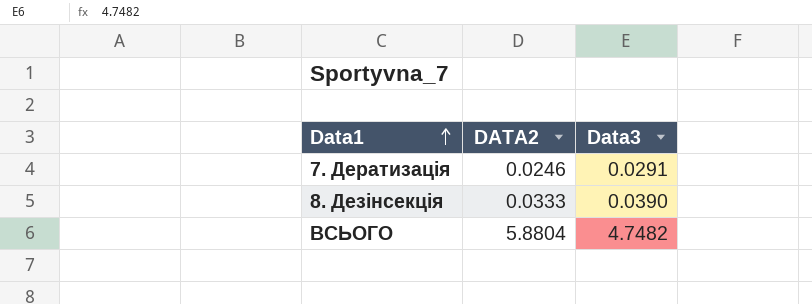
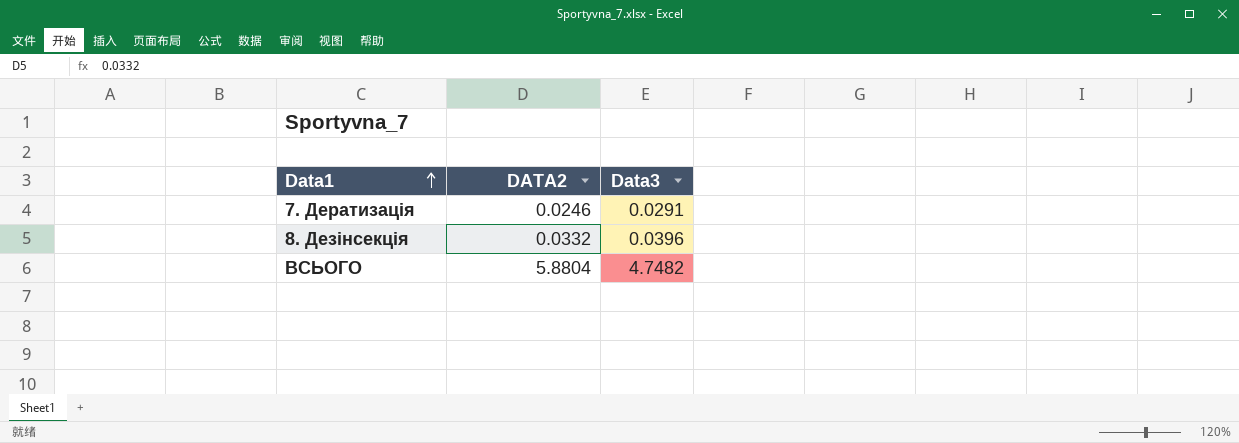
8. Дезінсекція | DATA2: 0.0333 -> 0.0332
8. Дезінсекція | Data3: 0.0390 -> 0.0396

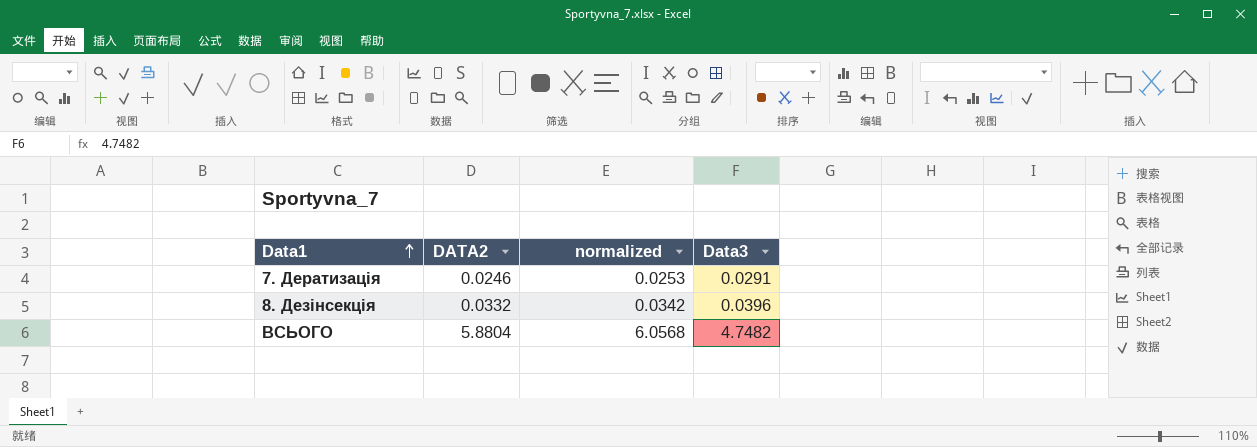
column normalized | formula: none -> [DATA2] * 1.03

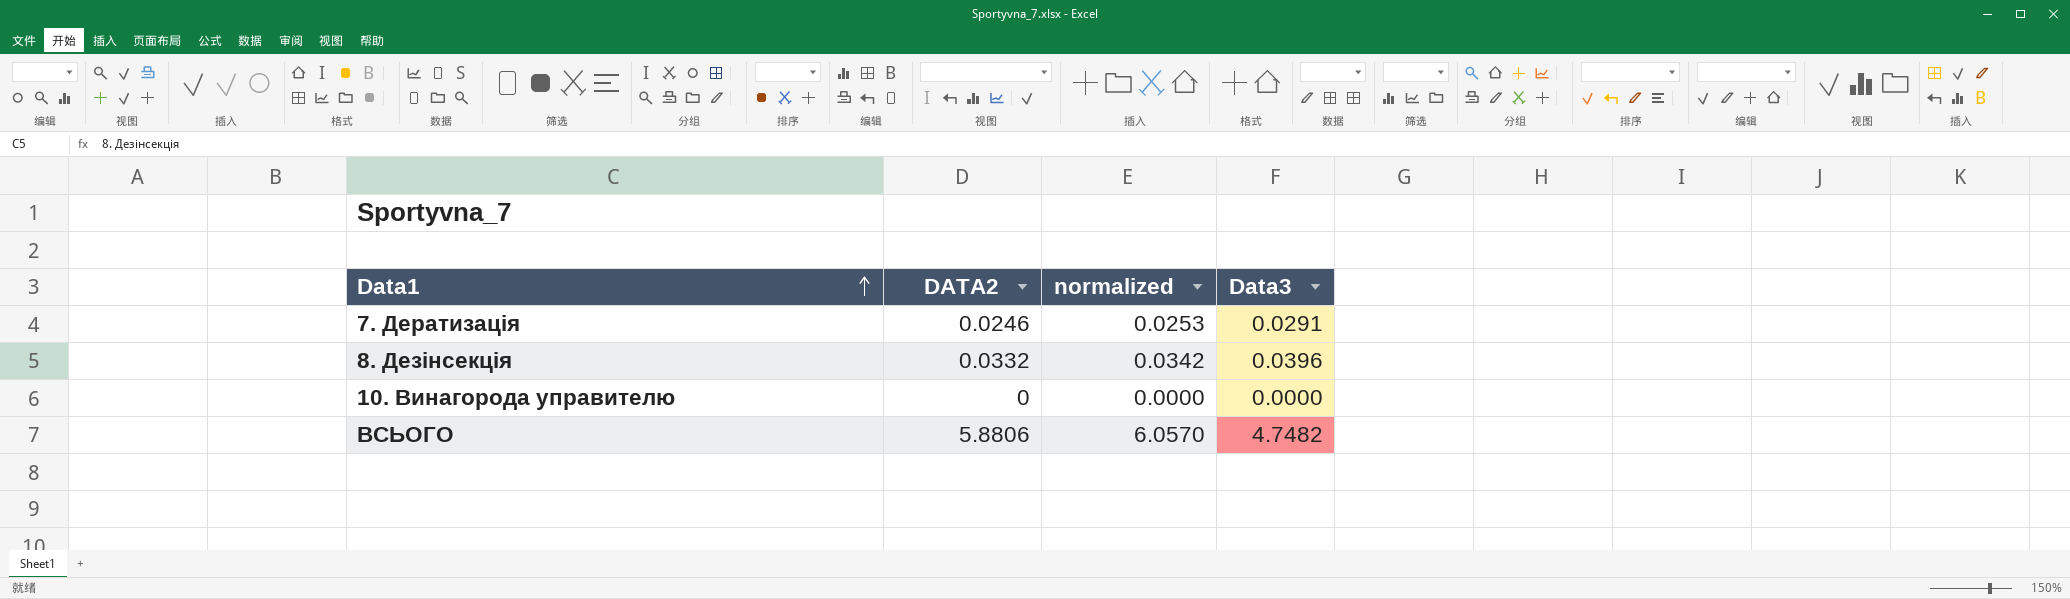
row 10. Винагорода управителю: none -> 0 | 0.0000 | 0.0000
ВСЬОГО | DATA2: 5.8804 -> 5.8806
ВСЬОГО | normalized: 6.0568 -> 6.0570

